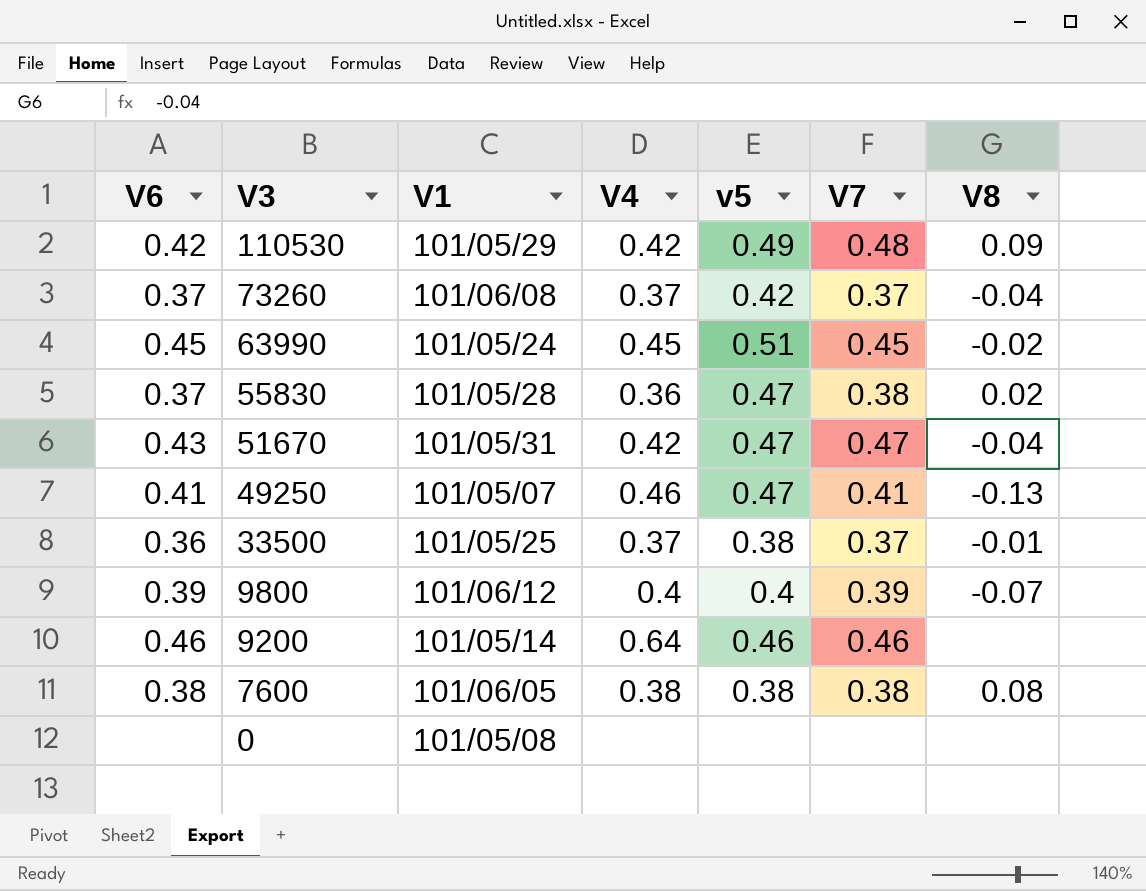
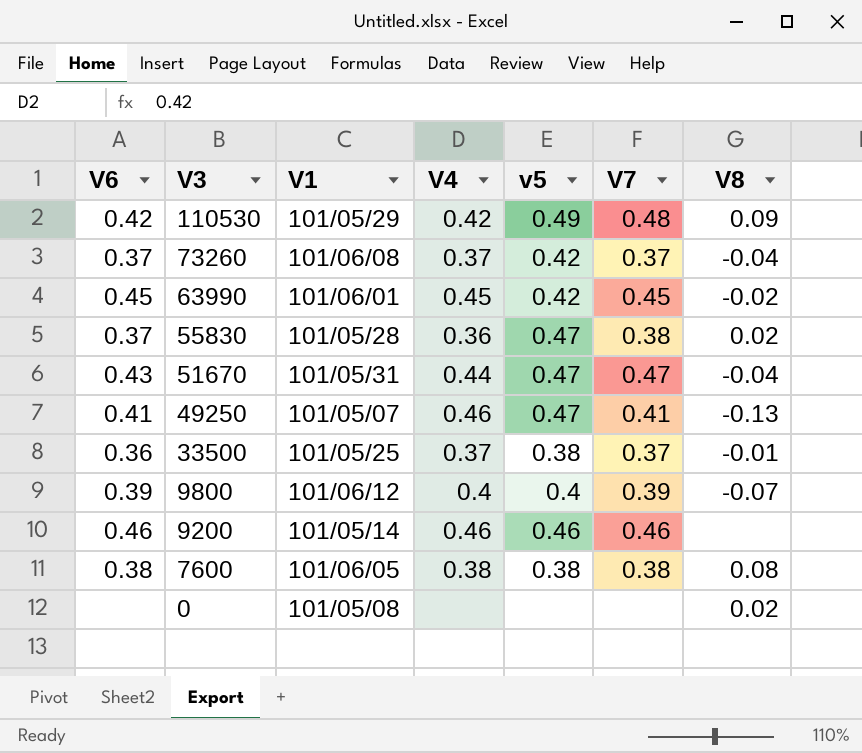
63990 | V1: 101/05/24 -> 101/06/01
63990 | v5: 0.51 -> 0.42
51670 | V4: 0.42 -> 0.44
9200 | V4: 0.64 -> 0.46
0 | V8: none -> 0.02

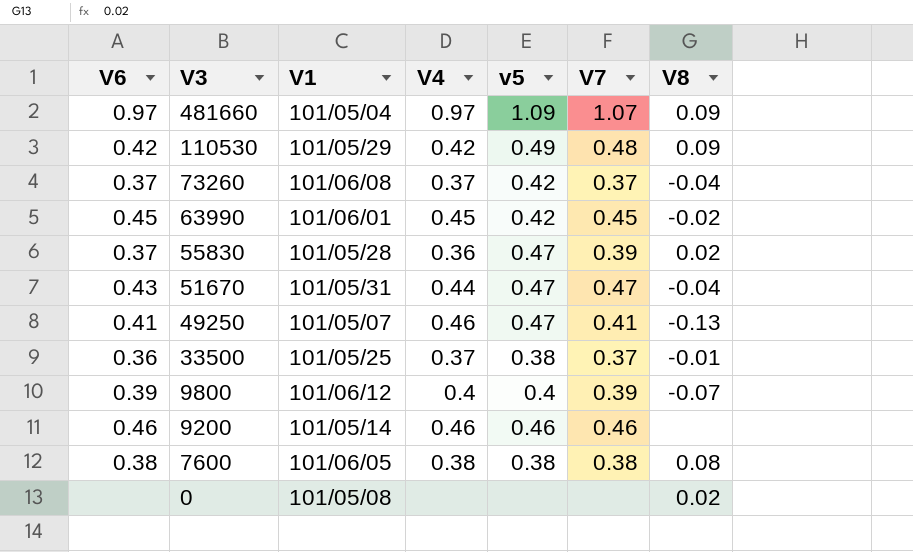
row 481660: none -> 0.97 | 101/05/04 | 0.97 | 1.09 | 1.07 | 0.09
55830 | V7: 0.38 -> 0.39

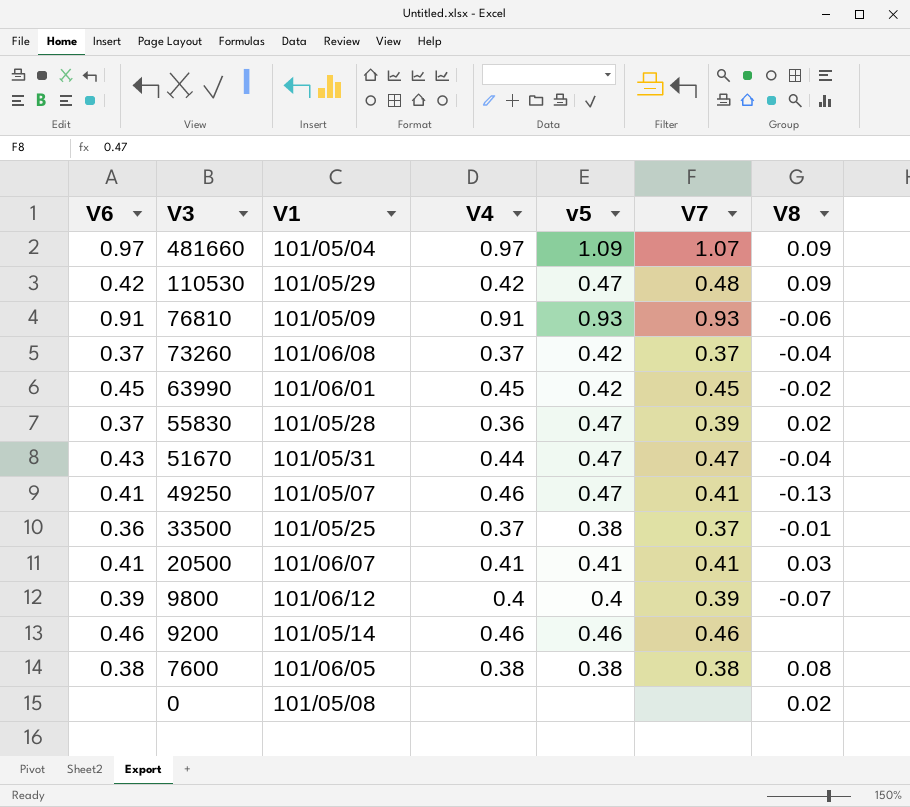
110530 | v5: 0.49 -> 0.47
row 76810: none -> 0.91 | 101/05/09 | 0.91 | 0.93 | 0.93 | -0.06
row 20500: none -> 0.41 | 101/06/07 | 0.41 | 0.41 | 0.41 | 0.03

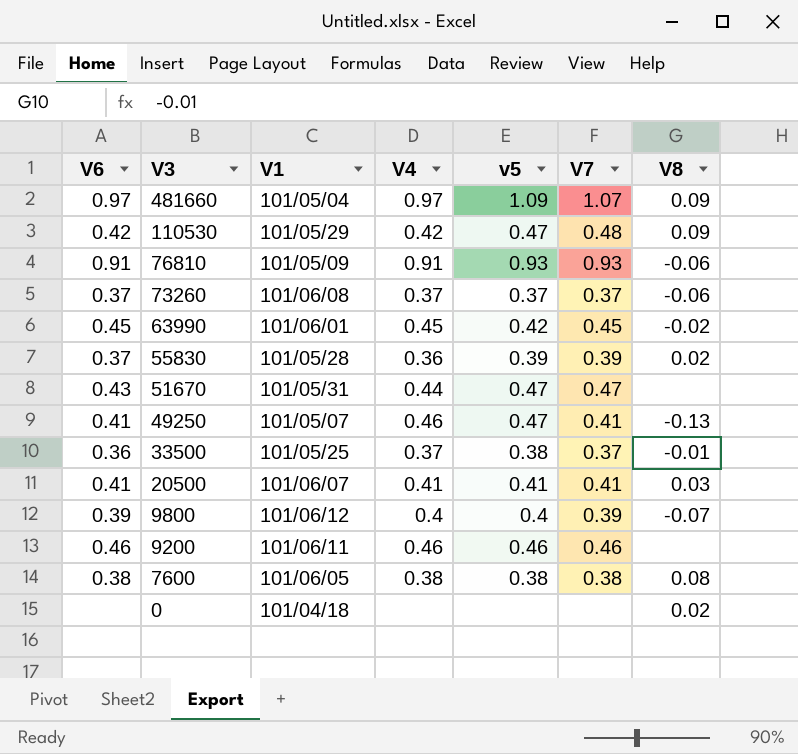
73260 | v5: 0.42 -> 0.37
73260 | V8: -0.04 -> -0.06
55830 | v5: 0.47 -> 0.39
51670 | V8: -0.04 -> none
9200 | V1: 101/05/14 -> 101/06/11
0 | V1: 101/05/08 -> 101/04/18

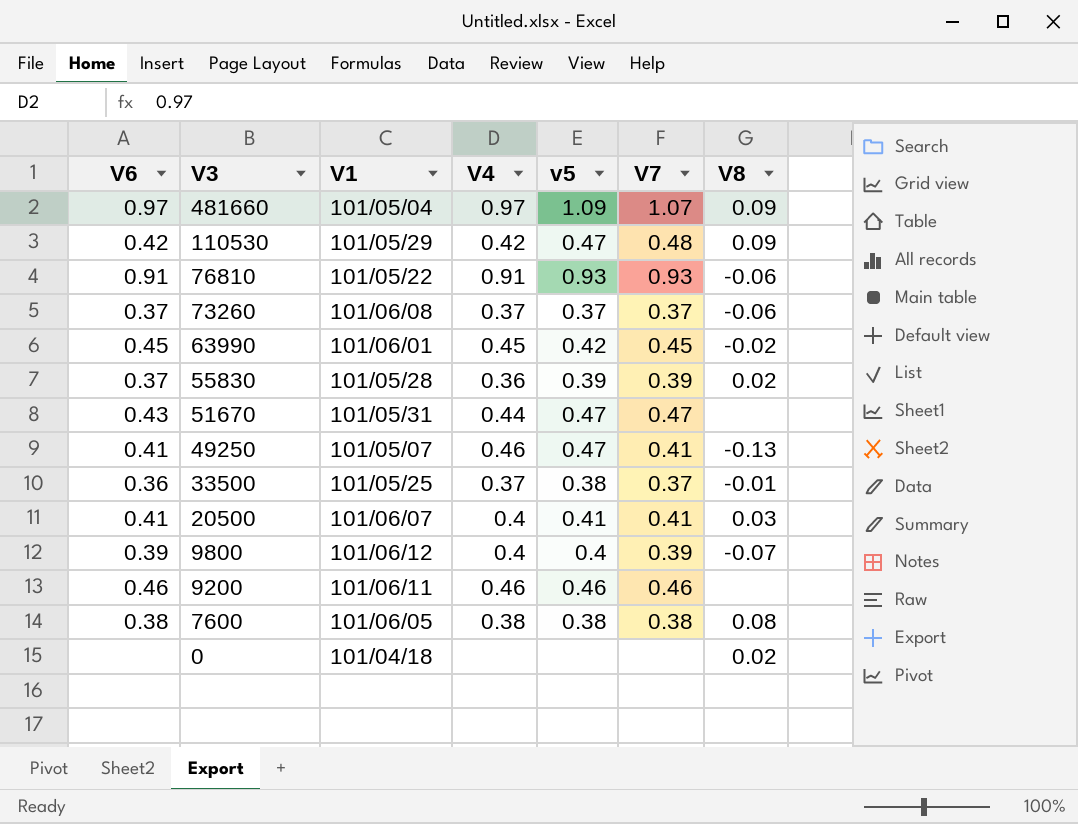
76810 | V1: 101/05/09 -> 101/05/22
20500 | V4: 0.41 -> 0.4

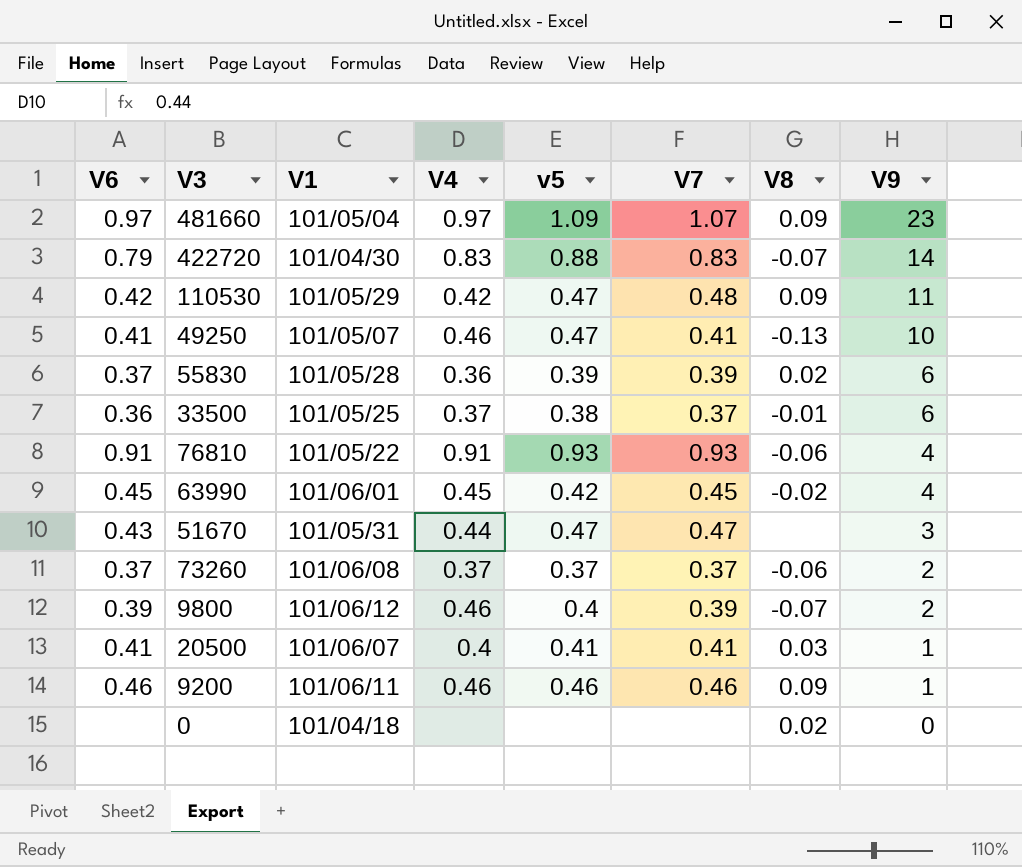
row order: V3 descending -> V9 descending
column V9 | position: none -> 8
row 7600: 0.38 | 101/06/05 | 0.38 | 0.38 | 0.38 | 0.08 -> none
row 422720: none -> 0.79 | 101/04/30 | 0.83 | 0.88 | 0.83 | -0.07 | 14
9800 | V4: 0.4 -> 0.46
9200 | V8: none -> 0.09

